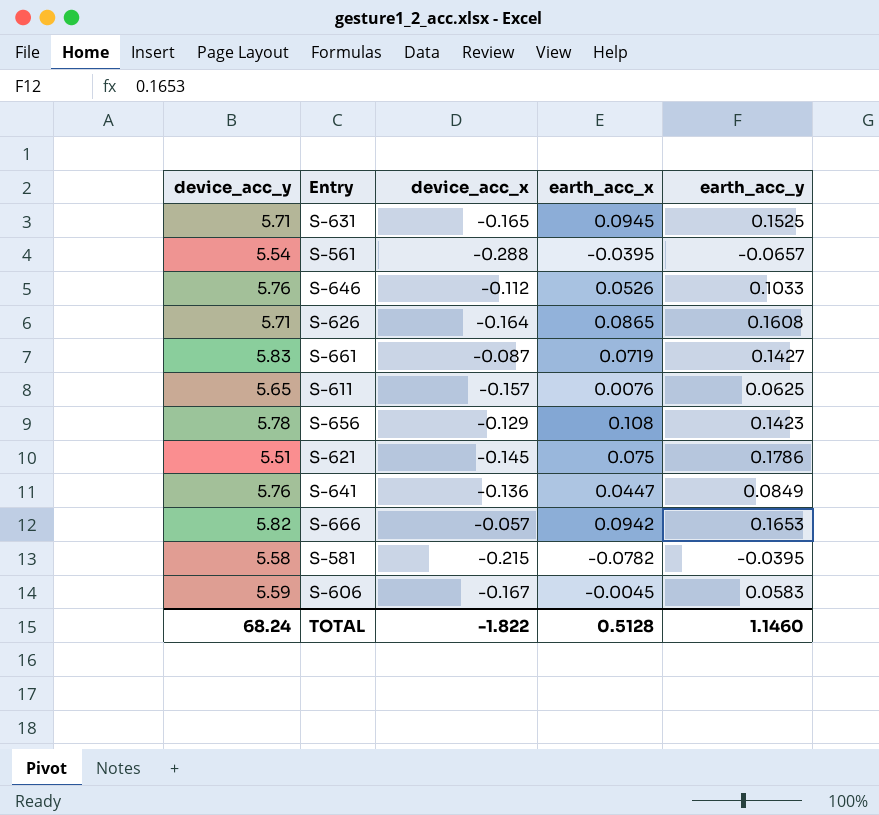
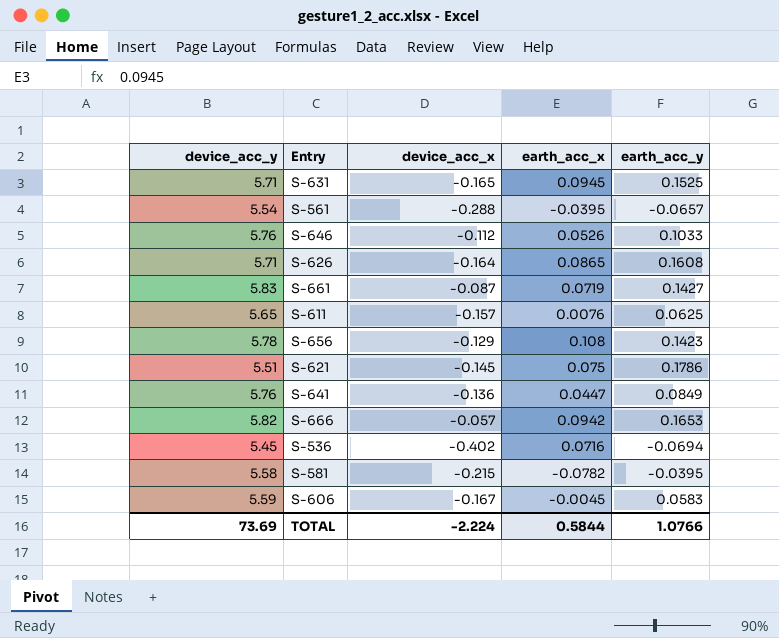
row S-536: none -> 5.45 | -0.402 | 0.0716 | -0.0694
TOTAL | device_acc_y: 68.24 -> 73.69
TOTAL | device_acc_x: -1.822 -> -2.224
TOTAL | earth_acc_x: 0.5128 -> 0.5844
TOTAL | earth_acc_y: 1.1460 -> 1.0766

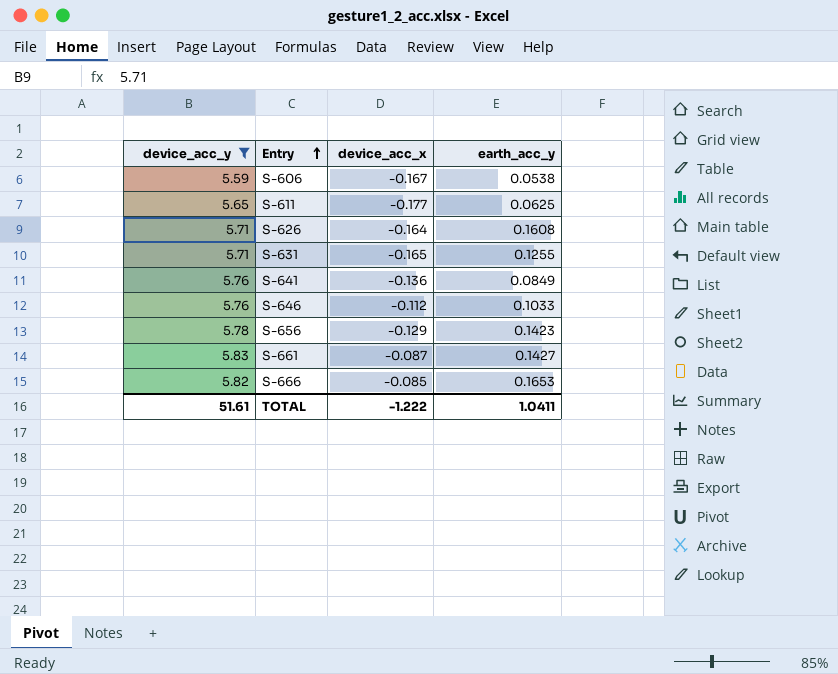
filter: none -> device_acc_y >= 5.59
row order: none -> Entry ascending
column earth_acc_x | position: 4 -> none
S-606 | earth_acc_y: 0.0583 -> 0.0538
S-611 | device_acc_x: -0.157 -> -0.177
S-631 | earth_acc_y: 0.1525 -> 0.1255
S-666 | device_acc_x: -0.057 -> -0.085
TOTAL | device_acc_y: 73.69 -> 51.61
TOTAL | device_acc_x: -2.224 -> -1.222
TOTAL | earth_acc_y: 1.0766 -> 1.0411

